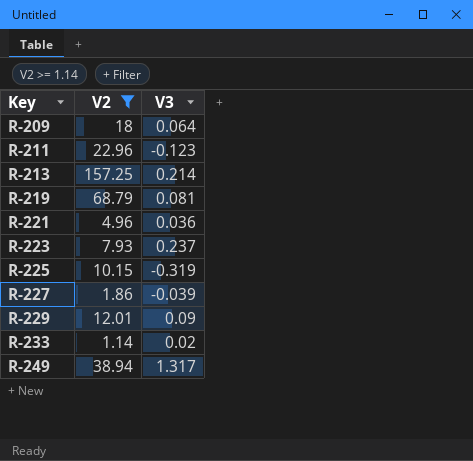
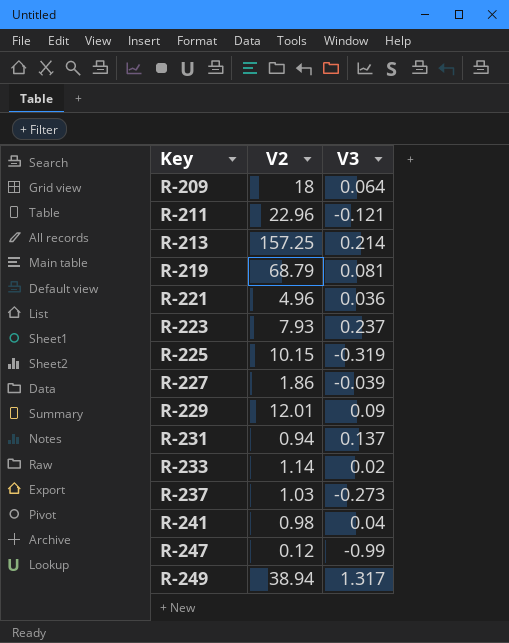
filter: V2 >= 1.14 -> none
R-211 | V3: -0.123 -> -0.121

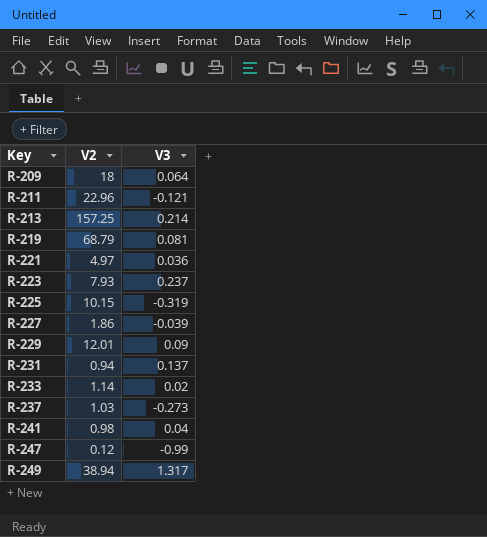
R-221 | V2: 4.96 -> 4.97

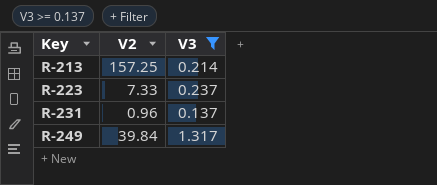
filter: none -> V3 >= 0.137
R-223 | V2: 7.93 -> 7.33
R-231 | V2: 0.94 -> 0.96
R-249 | V2: 38.94 -> 39.84

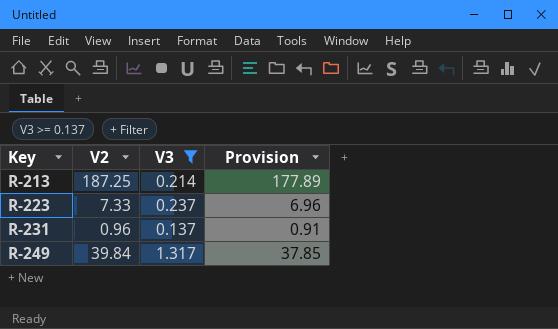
column Provision | formula: none -> [V2] * 0.95
R-213 | V2: 157.25 -> 187.25

